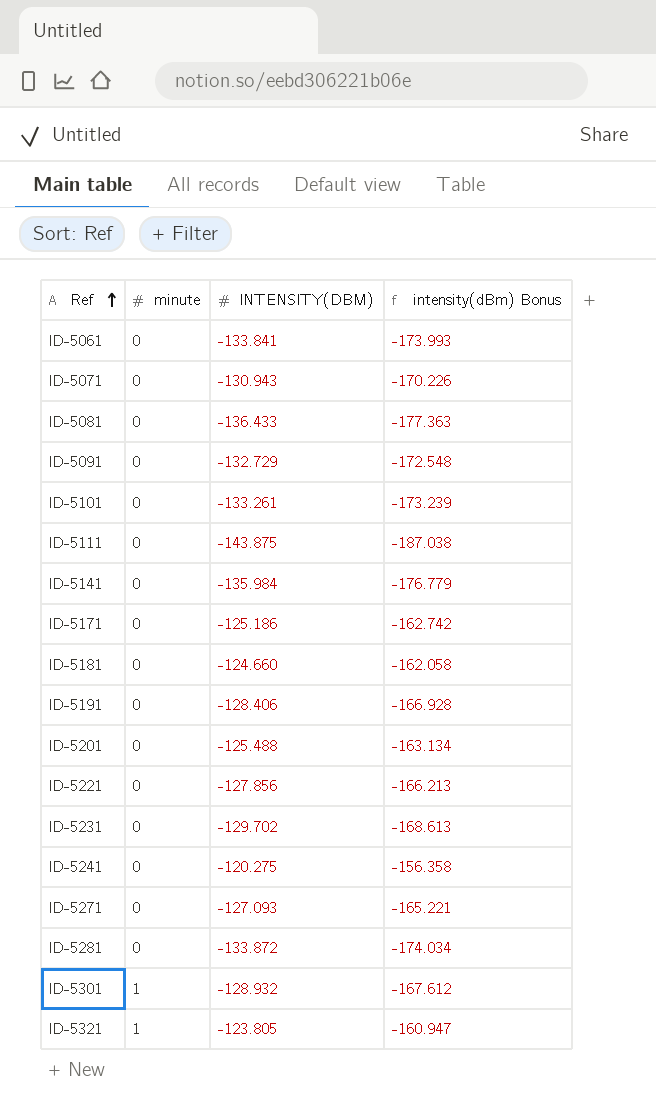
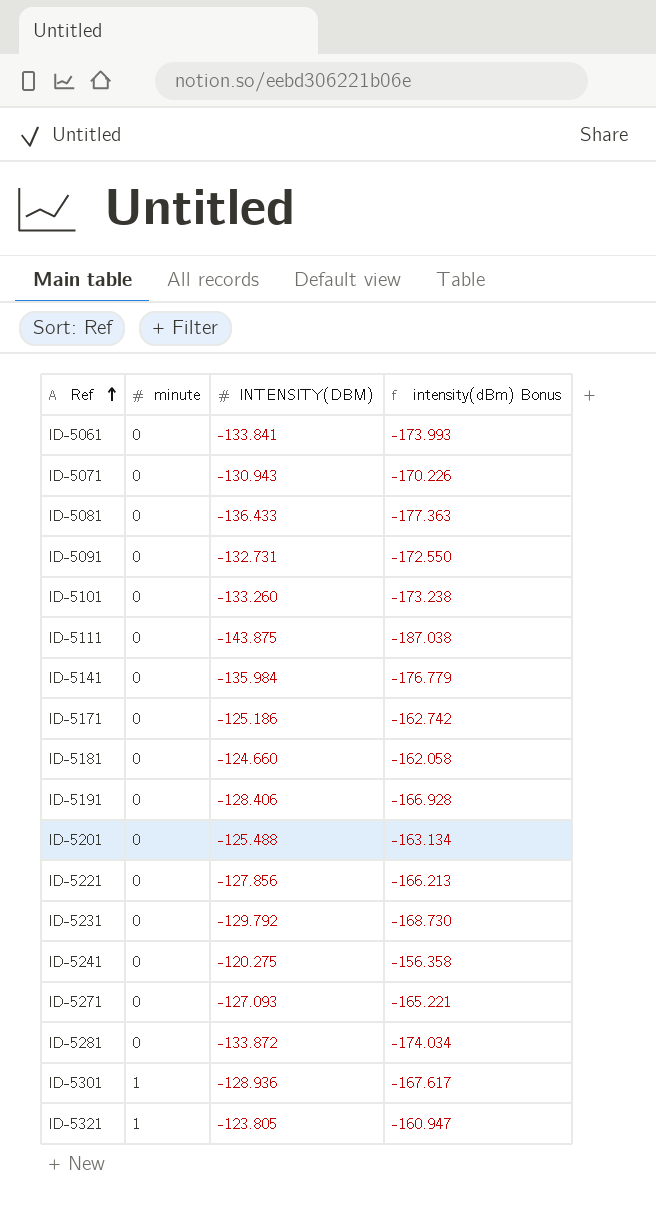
ID-5091 | INTENSITY(DBM): -132.729 -> -132.731
ID-5091 | intensity(dBm) Bonus: -172.548 -> -172.550
ID-5101 | INTENSITY(DBM): -133.261 -> -133.260
ID-5101 | intensity(dBm) Bonus: -173.239 -> -173.238
ID-5231 | INTENSITY(DBM): -129.702 -> -129.792
ID-5231 | intensity(dBm) Bonus: -168.613 -> -168.730
ID-5301 | INTENSITY(DBM): -128.932 -> -128.936
ID-5301 | intensity(dBm) Bonus: -167.612 -> -167.617

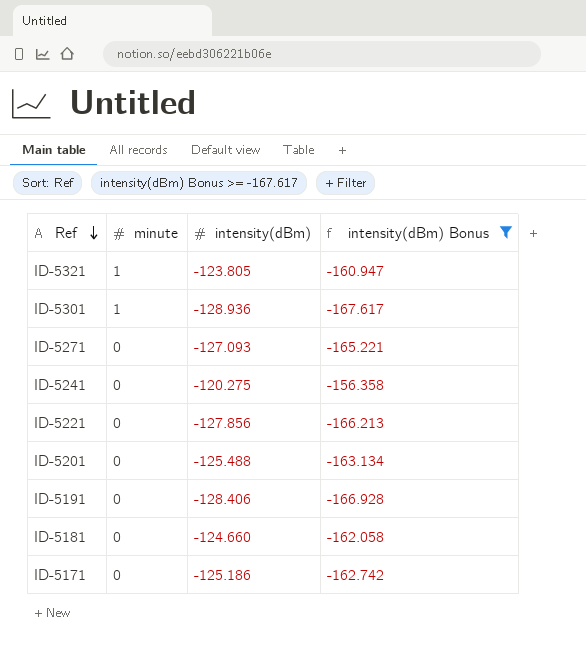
filter: none -> intensity(dBm) Bonus >= -167.617
row order: Ref ascending -> Ref descending
column name: INTENSITY(DBM) -> intensity(dBm)

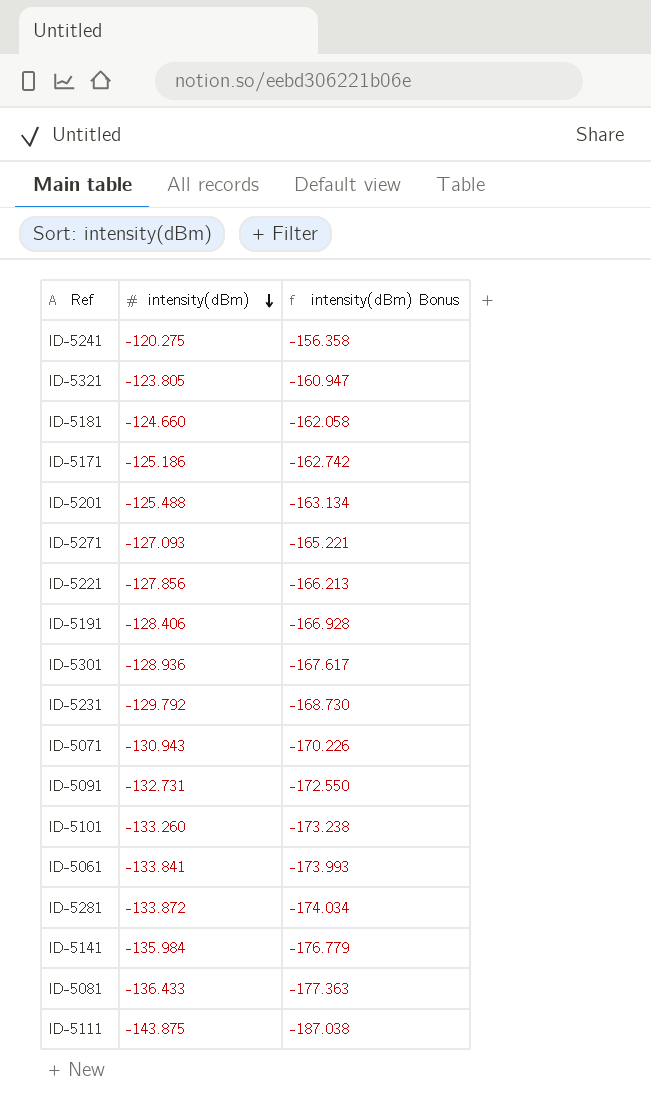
filter: intensity(dBm) Bonus >= -167.617 -> none
row order: Ref descending -> intensity(dBm) descending
column minute | position: 2 -> none

